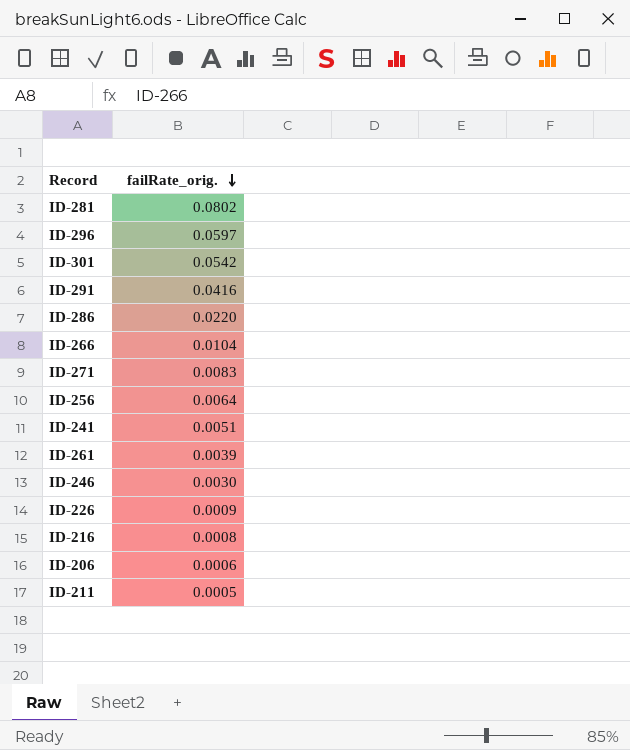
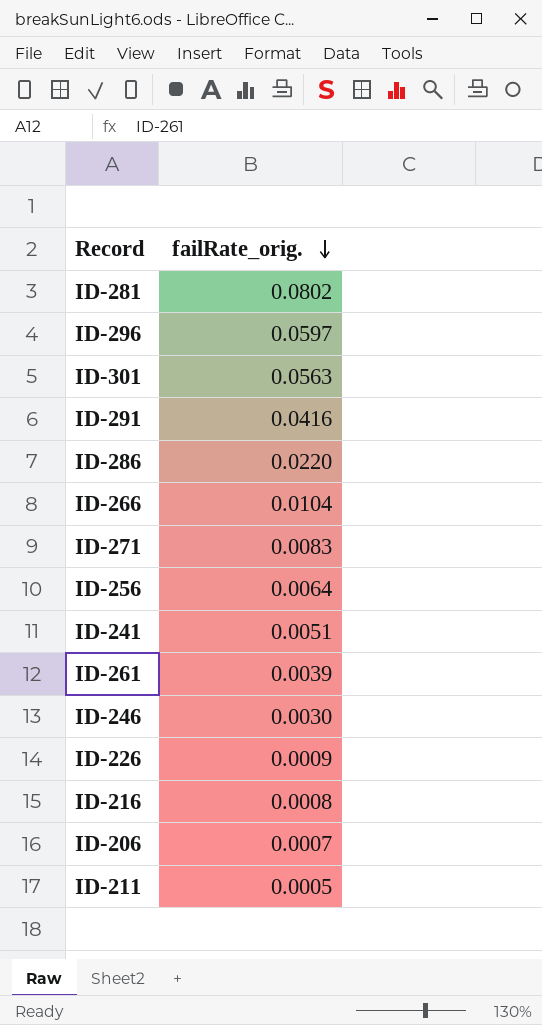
ID-301 | failRate_orig.: 0.0542 -> 0.0563
ID-206 | failRate_orig.: 0.0006 -> 0.0007

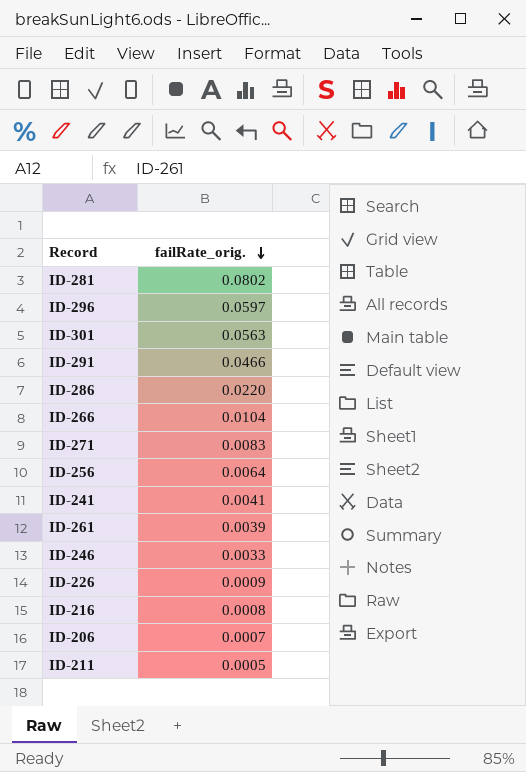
ID-291 | failRate_orig.: 0.0416 -> 0.0466
ID-241 | failRate_orig.: 0.0051 -> 0.0041
ID-246 | failRate_orig.: 0.0030 -> 0.0033

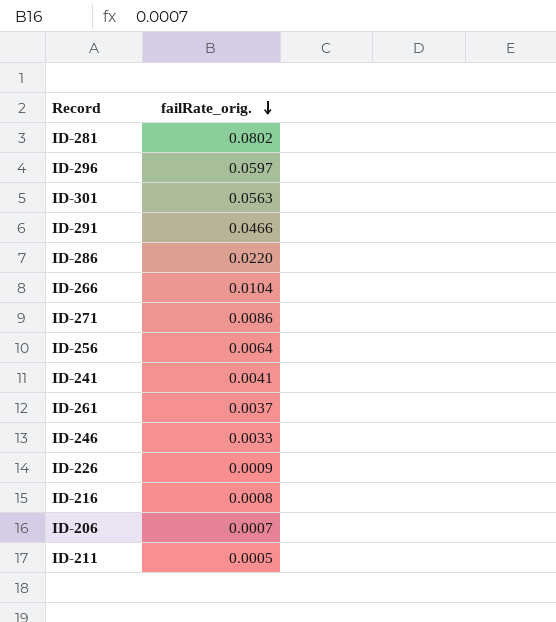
ID-271 | failRate_orig.: 0.0083 -> 0.0086
ID-261 | failRate_orig.: 0.0039 -> 0.0037

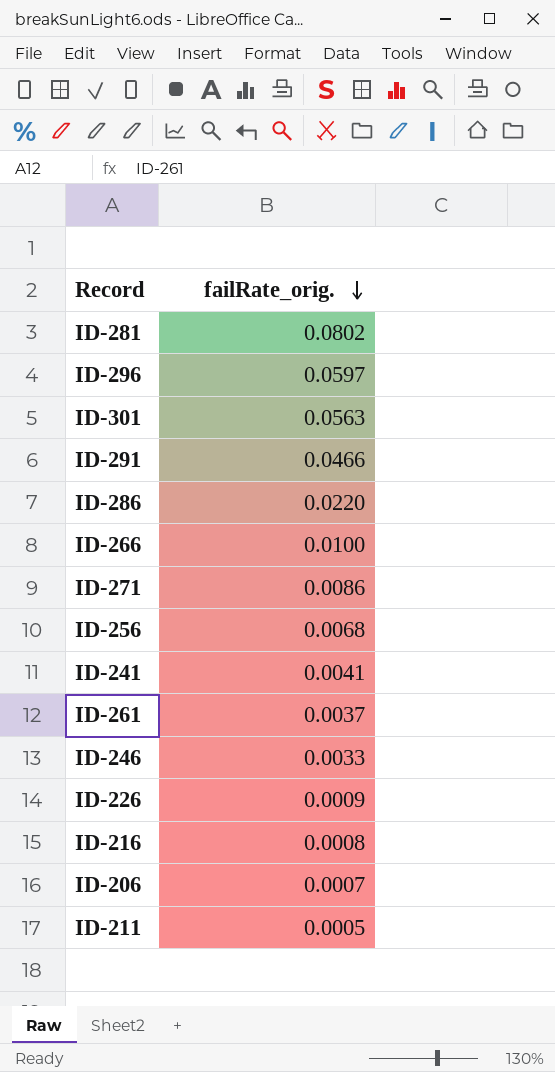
ID-266 | failRate_orig.: 0.0104 -> 0.0100
ID-256 | failRate_orig.: 0.0064 -> 0.0068

